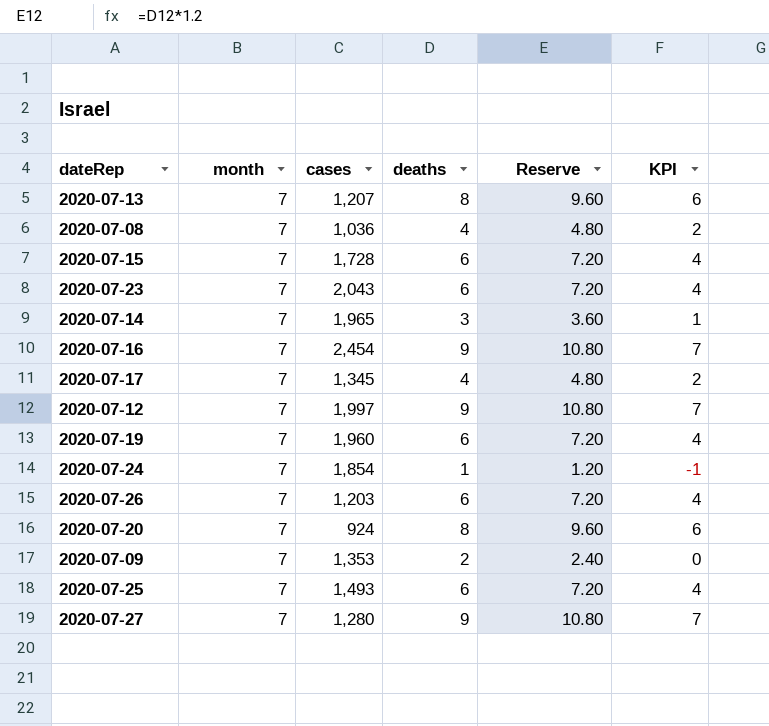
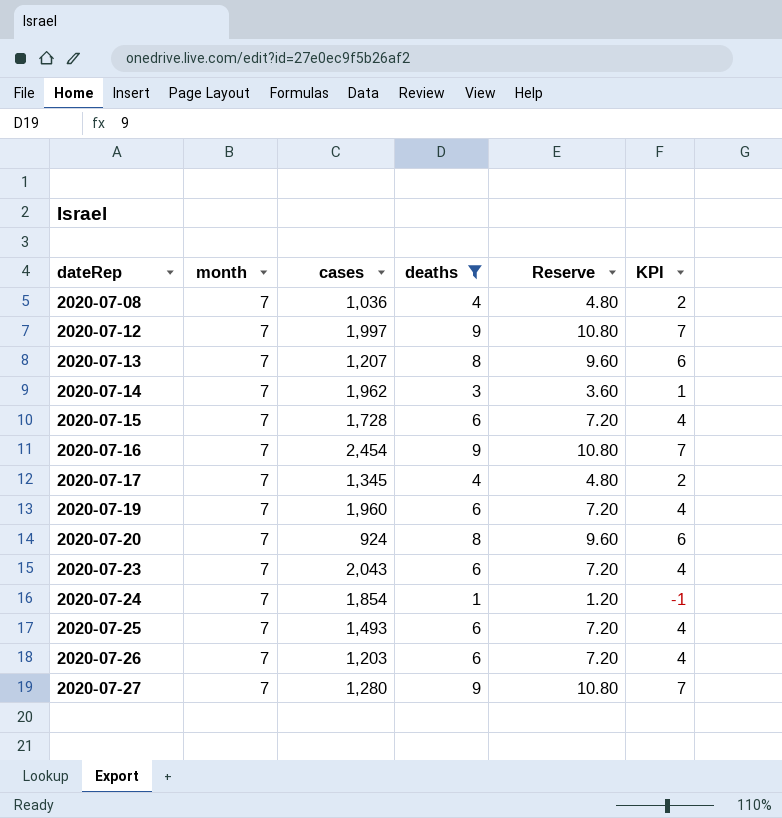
filter: none -> deaths != 2
row order: none -> dateRep ascending
2020-07-14 | cases: 1,965 -> 1,962

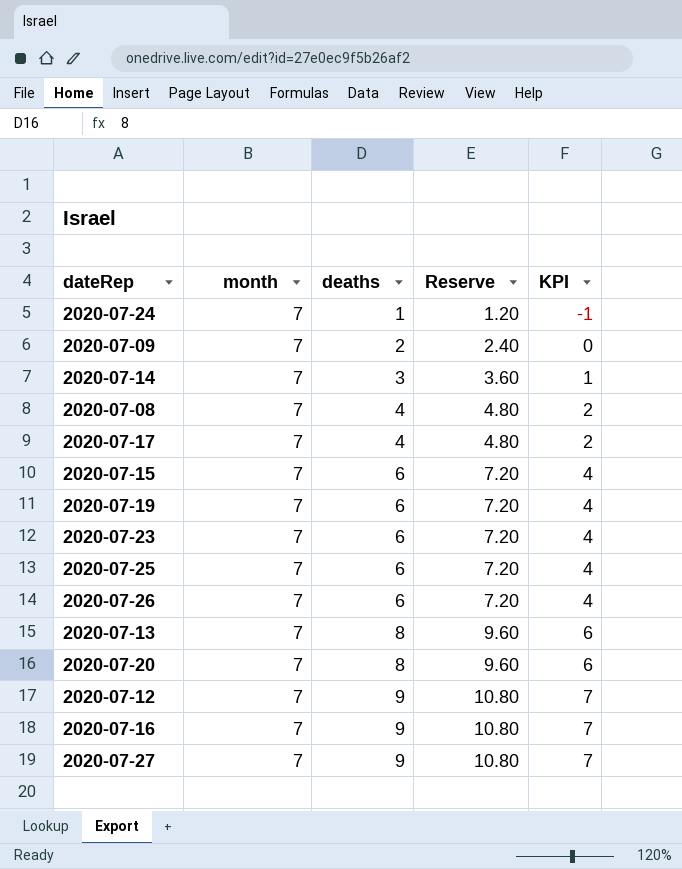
filter: deaths != 2 -> none
row order: dateRep ascending -> deaths ascending
column cases | position: 3 -> none

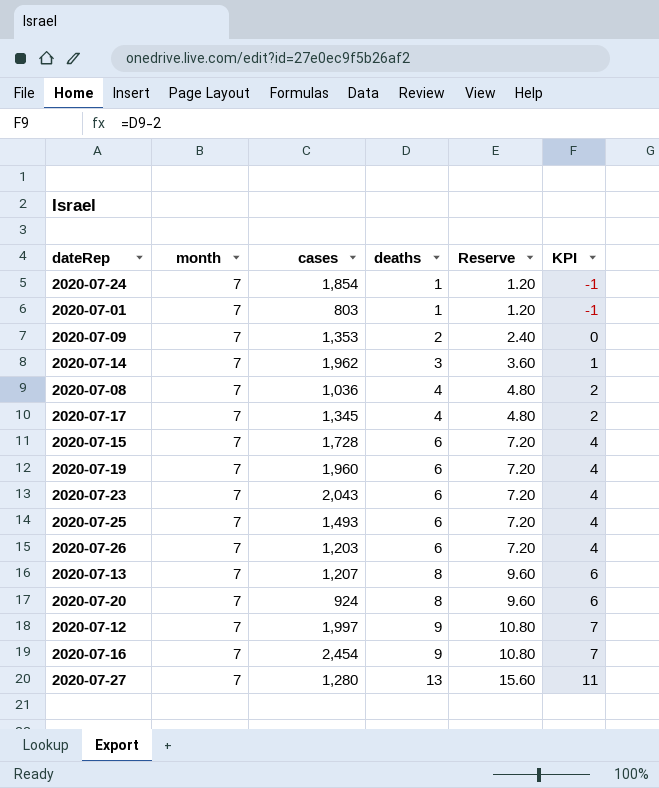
column cases | position: none -> 3
row 2020-07-01: none -> 7 | 803 | 1 | 1.20 | -1
2020-07-27 | deaths: 9 -> 13
2020-07-27 | Reserve: 10.80 -> 15.60
2020-07-27 | KPI: 7 -> 11

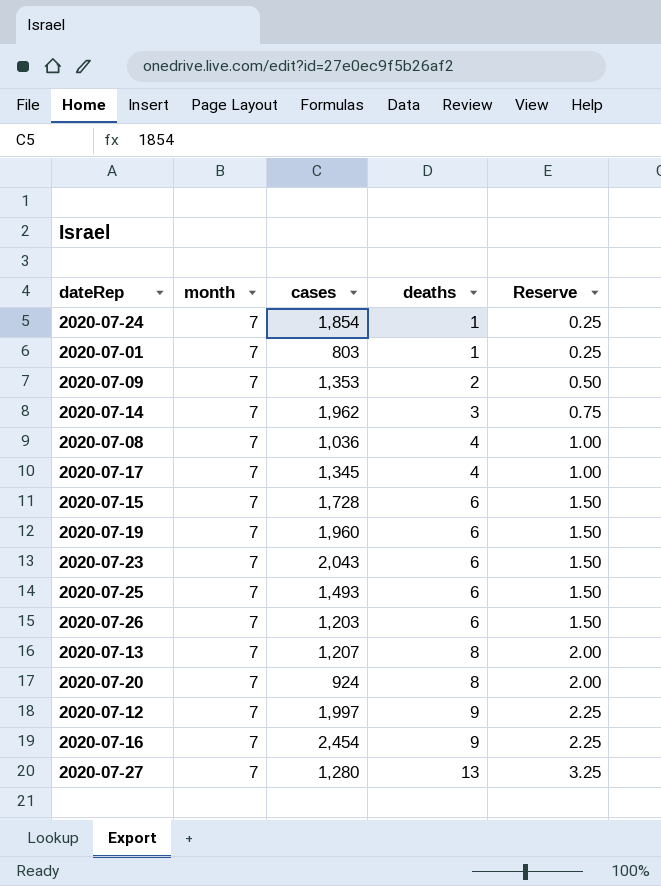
column KPI | formula: [deaths] - 2 -> none
column Reserve | formula: [deaths] * 1.2 -> [deaths] * 0.25

